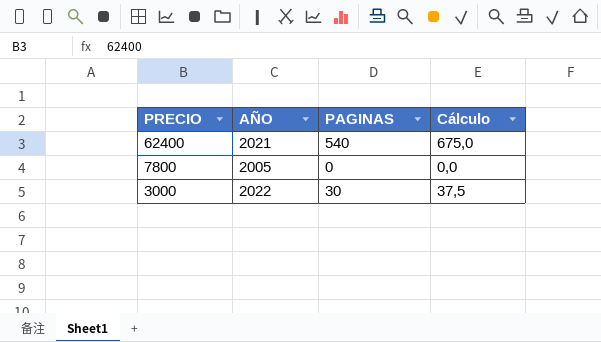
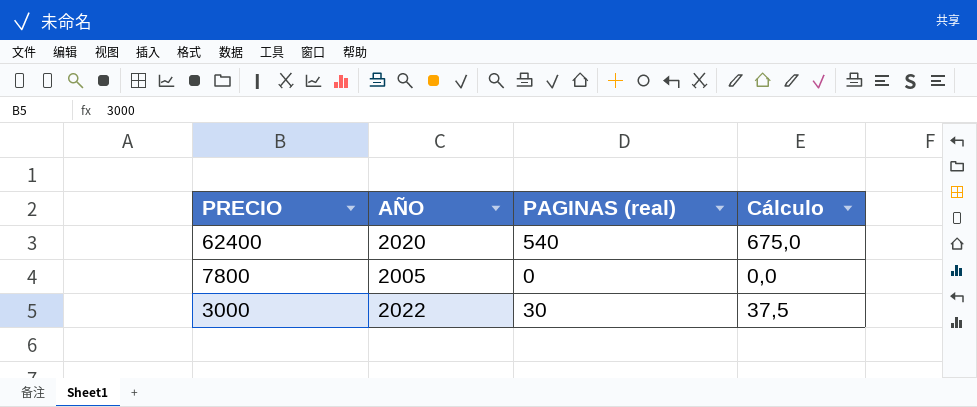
column name: PAGINAS -> PAGINAS (real)
62400 | AÑO: 2021 -> 2020

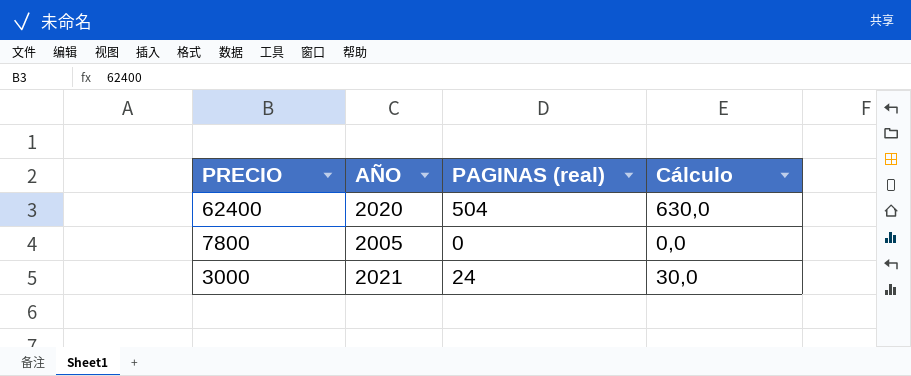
62400 | PAGINAS (real): 540 -> 504
62400 | Cálculo: 675,0 -> 630,0
3000 | AÑO: 2022 -> 2021
3000 | PAGINAS (real): 30 -> 24
3000 | Cálculo: 37,5 -> 30,0

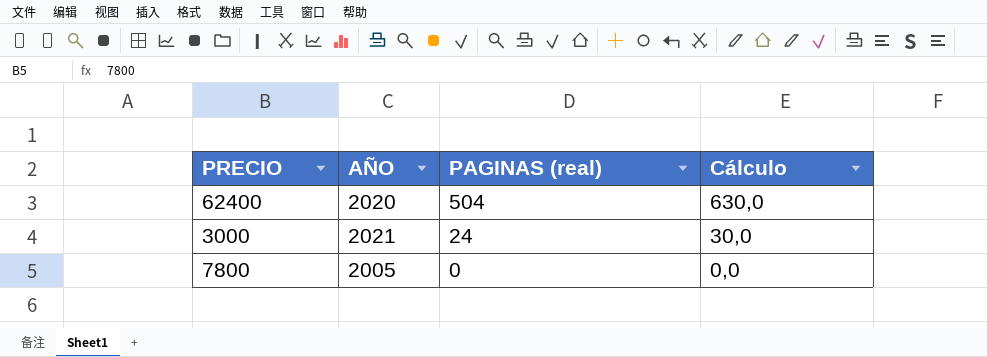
row order: PRECIO descending -> PAGINAS (real) descending

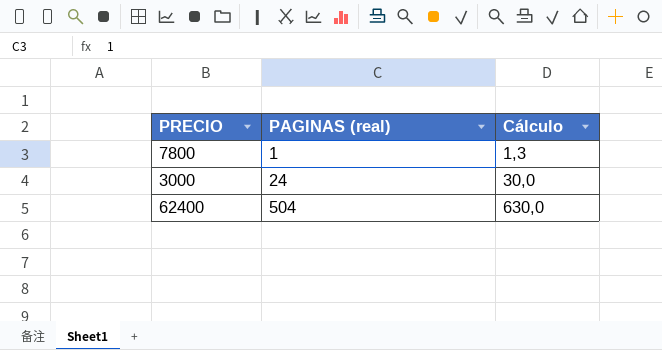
row order: PAGINAS (real) descending -> PAGINAS (real) ascending
column AÑO | position: 2 -> none
7800 | PAGINAS (real): 0 -> 1
7800 | Cálculo: 0,0 -> 1,3

